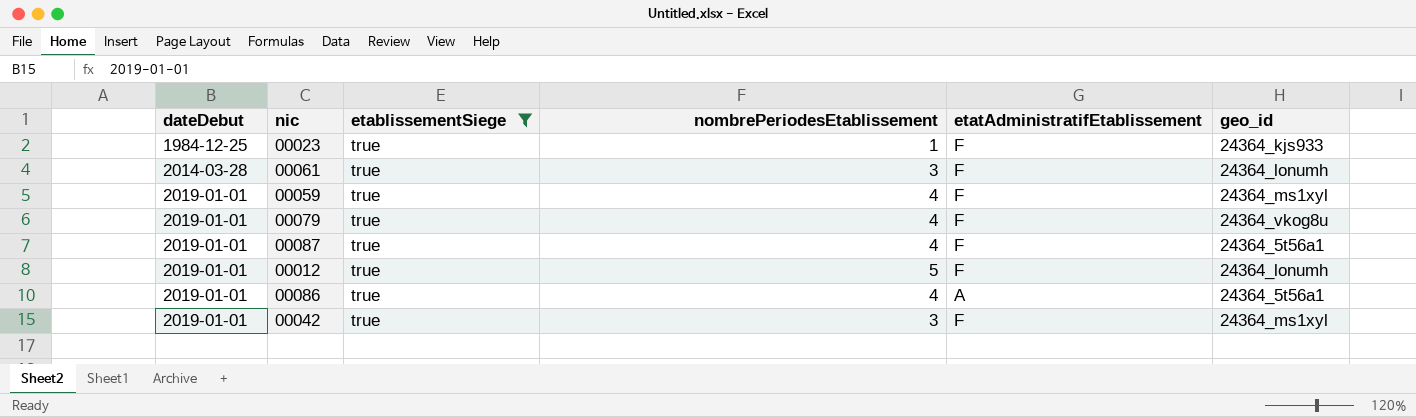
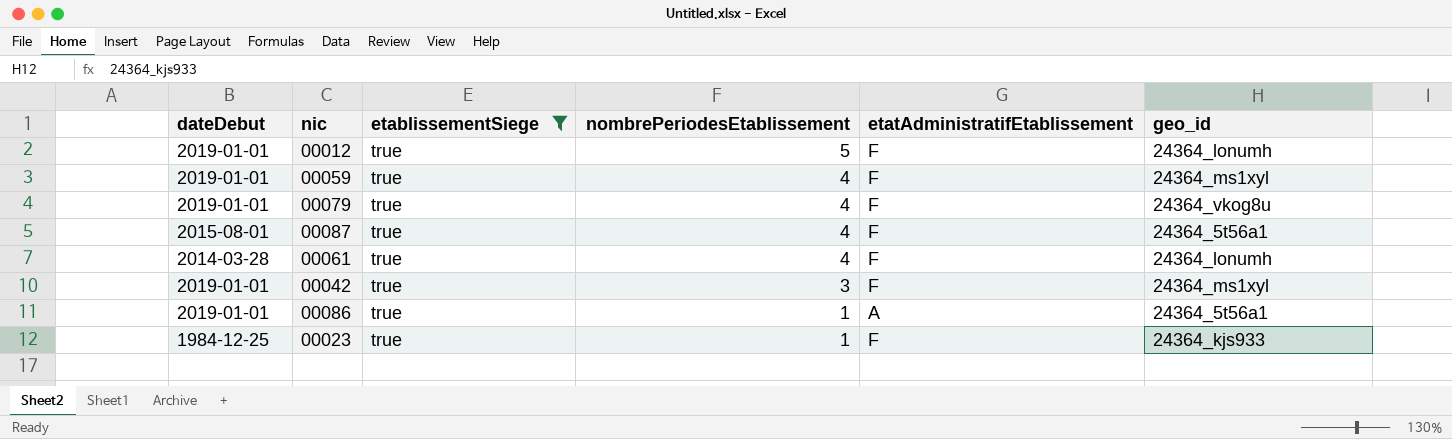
row order: dateDebut ascending -> nombrePeriodesEtablissement descending
00087 | dateDebut: 2019-01-01 -> 2015-08-01
00061 | nombrePeriodesEtablissement: 3 -> 4
00086 | nombrePeriodesEtablissement: 4 -> 1

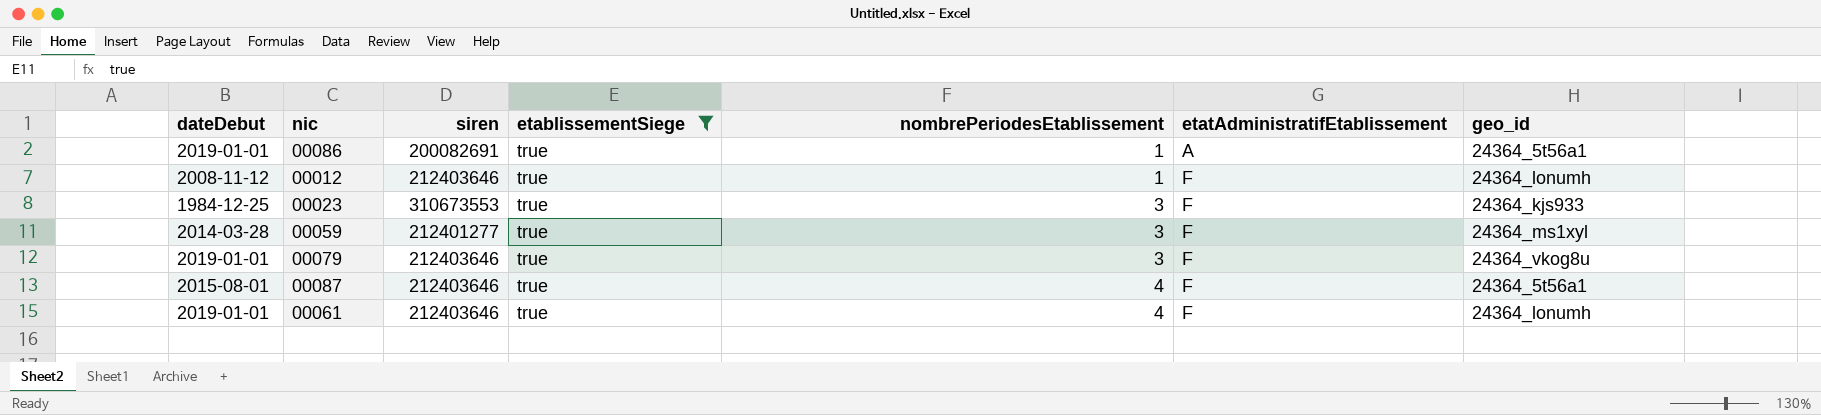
row order: nombrePeriodesEtablissement descending -> nombrePeriodesEtablissement ascending
column siren | position: none -> 3
row 00042: 2019-01-01 | true | 3 | F | 24364_ms1xyl -> none
00012 | dateDebut: 2019-01-01 -> 2008-11-12
00012 | nombrePeriodesEtablissement: 5 -> 1
00023 | nombrePeriodesEtablissement: 1 -> 3
00059 | dateDebut: 2019-01-01 -> 2014-03-28
00059 | nombrePeriodesEtablissement: 4 -> 3
00079 | nombrePeriodesEtablissement: 4 -> 3
00061 | dateDebut: 2014-03-28 -> 2019-01-01

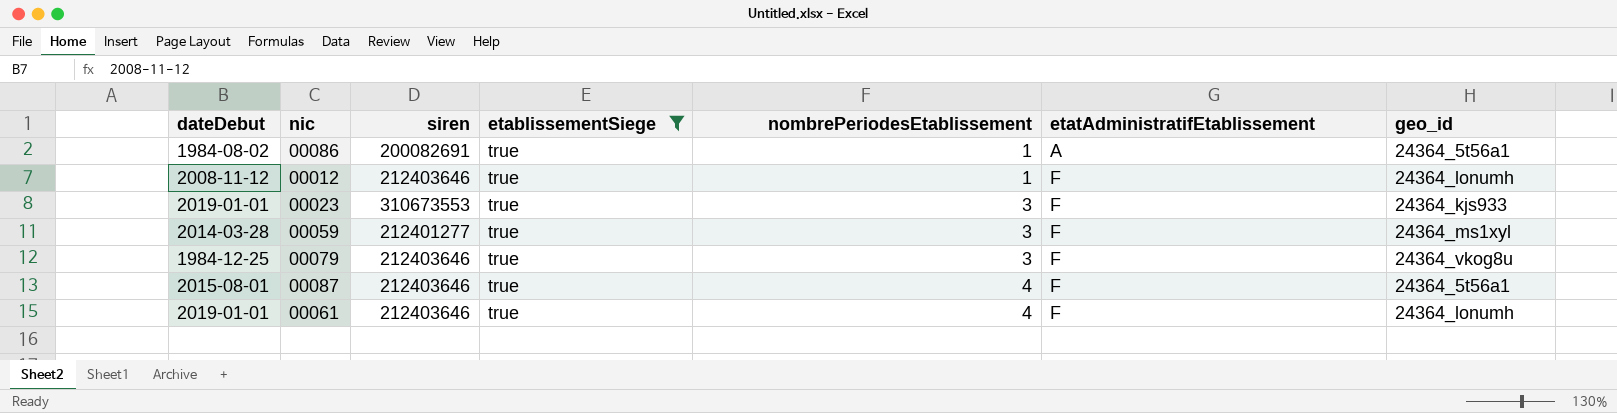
00086 | dateDebut: 2019-01-01 -> 1984-08-02
00023 | dateDebut: 1984-12-25 -> 2019-01-01
00079 | dateDebut: 2019-01-01 -> 1984-12-25

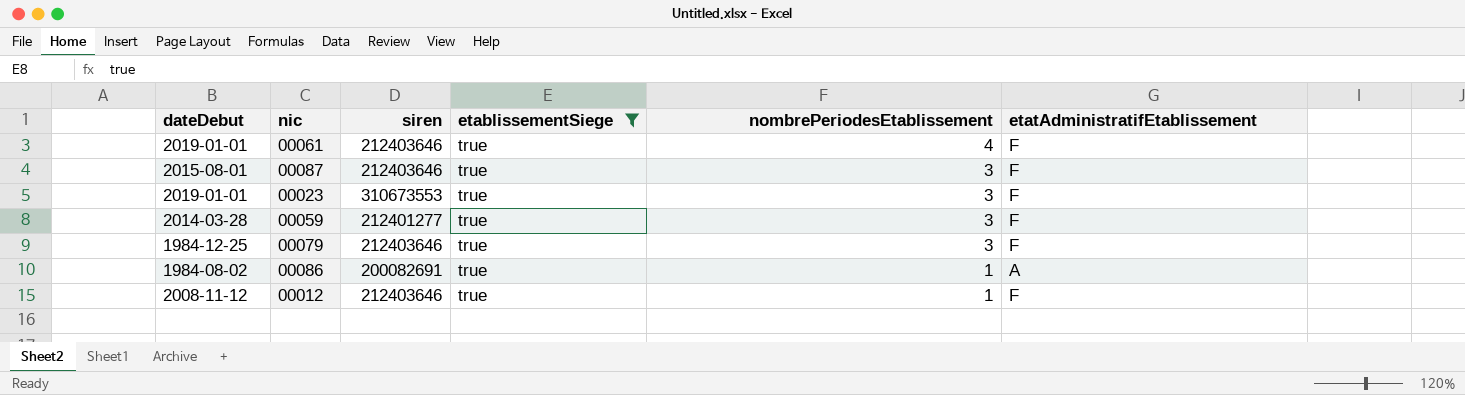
row order: nombrePeriodesEtablissement ascending -> nombrePeriodesEtablissement descending
column geo_id | position: 7 -> none
00087 | nombrePeriodesEtablissement: 4 -> 3

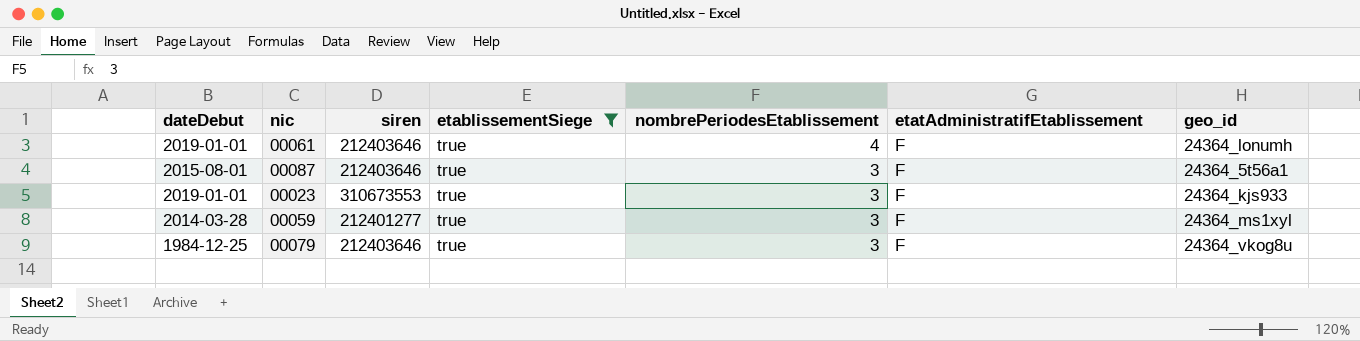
column geo_id | position: none -> 7
row 00086: 1984-08-02 | 200082691 | true | 1 | A -> none
row 00012: 2008-11-12 | 212403646 | true | 1 | F -> none

